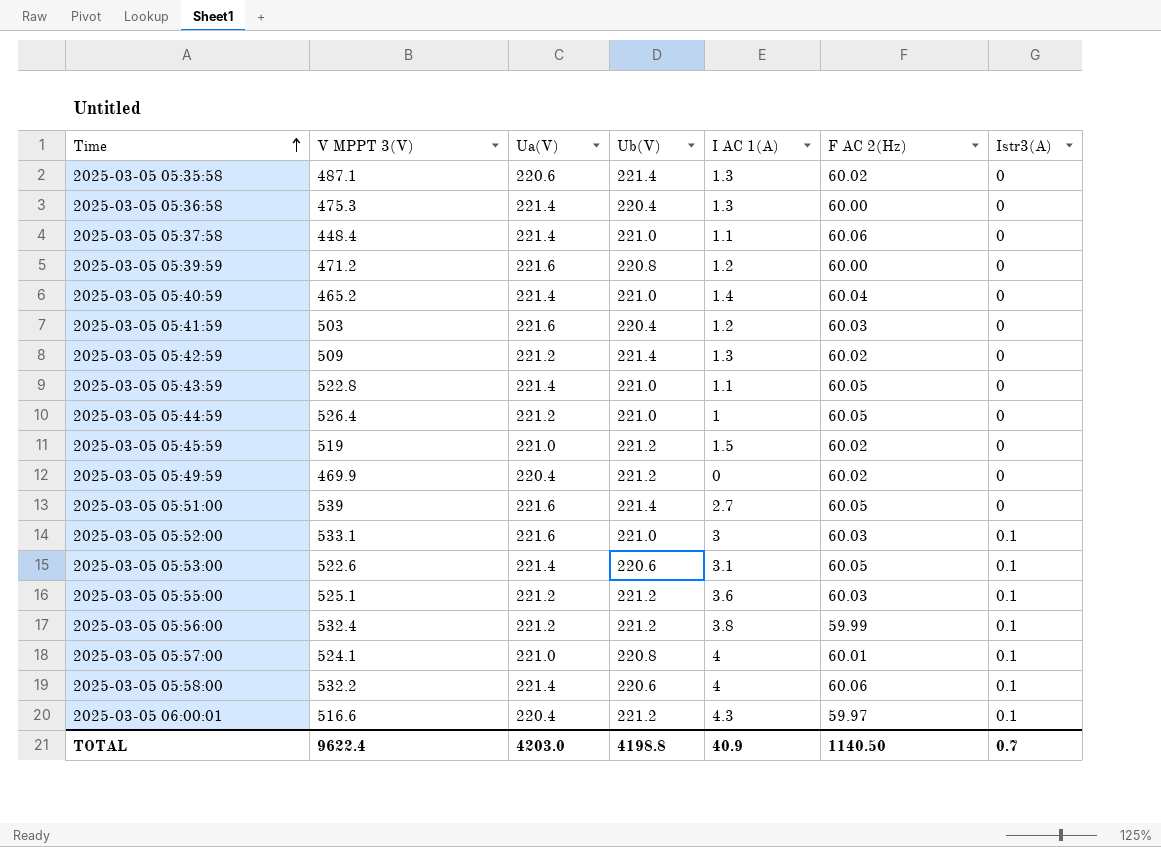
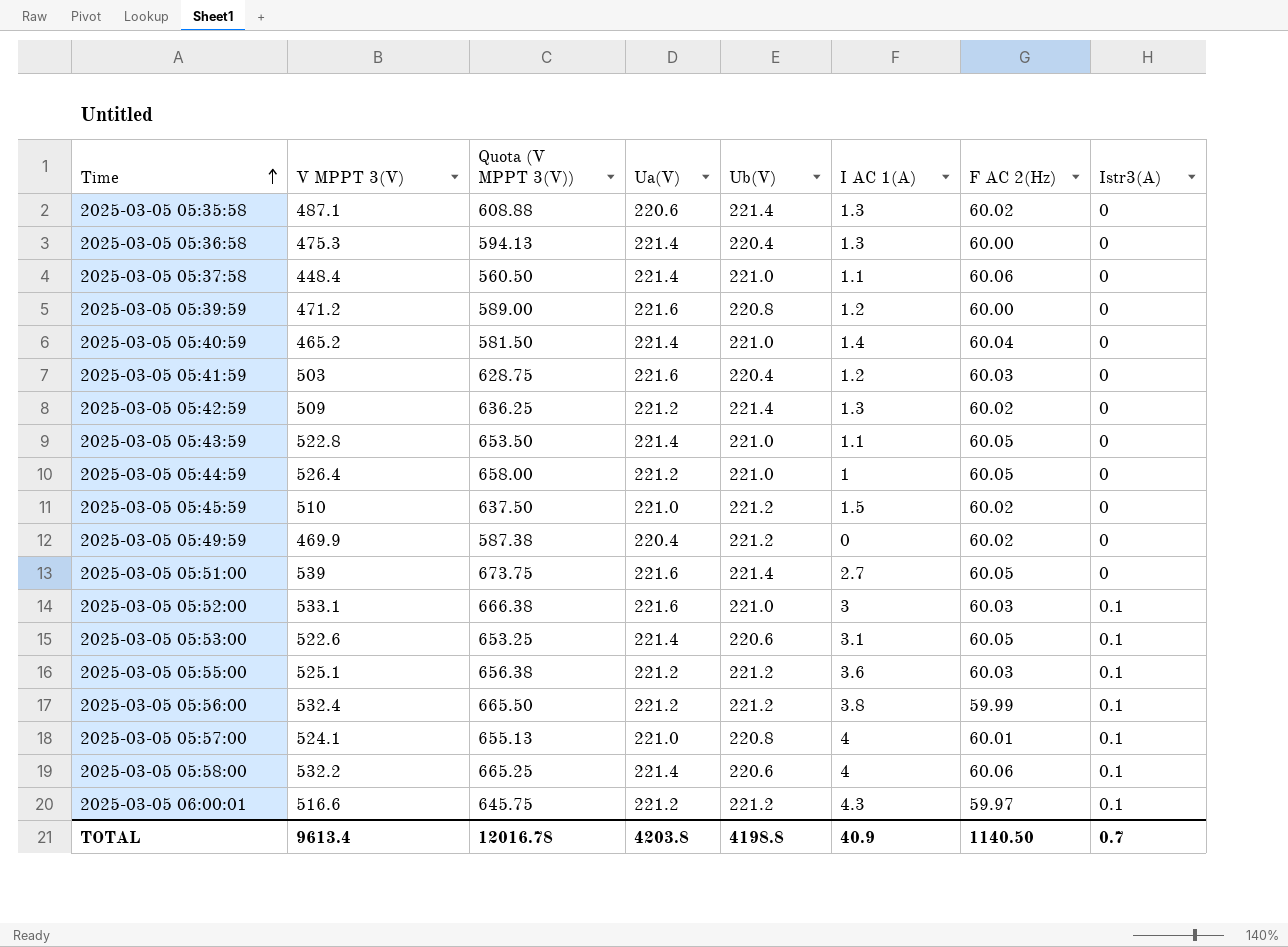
column Quota (V MPPT 3(V)) | formula: none -> [V MPPT 3(V)] * 1.25
2025-03-05 05:45:59 | V MPPT 3(V): 519 -> 510
2025-03-05 06:00:01 | Ua(V): 220.4 -> 221.2
TOTAL | V MPPT 3(V): 9622.4 -> 9613.4
TOTAL | Ua(V): 4203.0 -> 4203.8

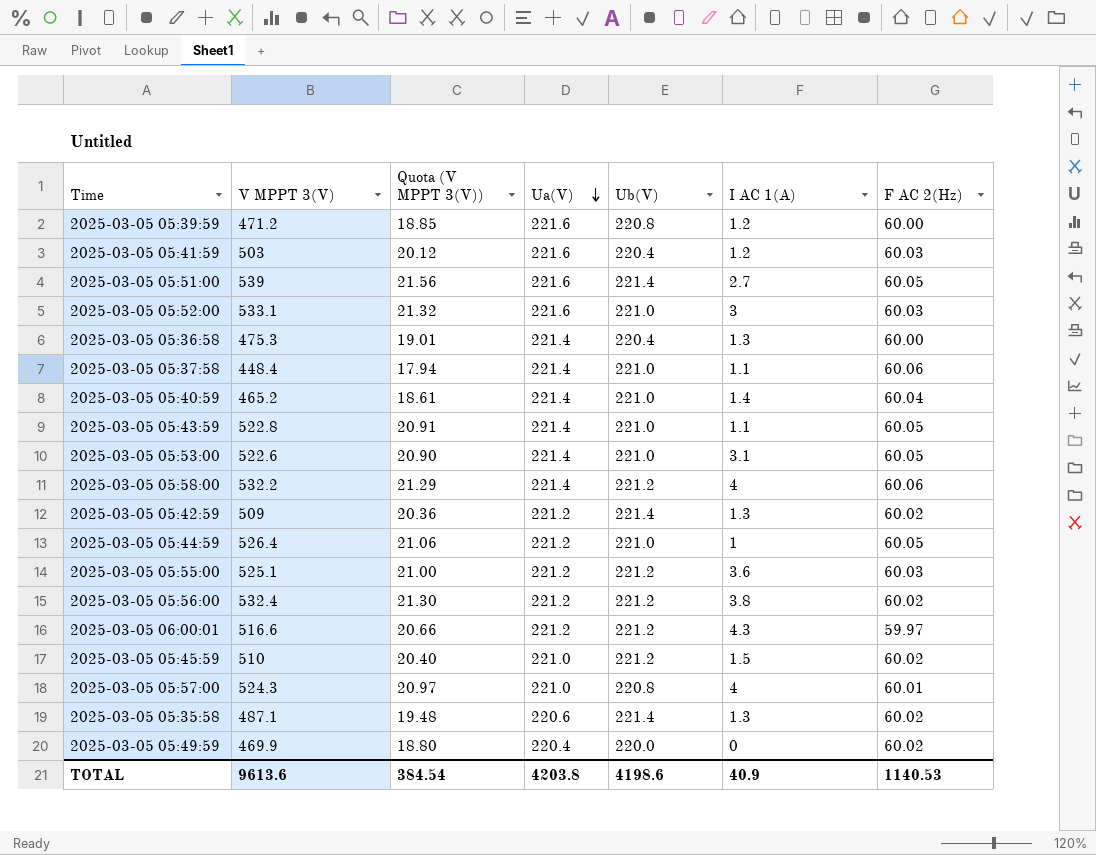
row order: Time ascending -> Ua(V) descending
column Istr3(A) | position: 8 -> none
column Quota (V MPPT 3(V)) | formula: [V MPPT 3(V)] * 1.25 -> [V MPPT 3(V)] * 0.04
2025-03-05 05:53:00 | Ub(V): 220.6 -> 221.0
2025-03-05 05:58:00 | Ub(V): 220.6 -> 221.2
2025-03-05 05:56:00 | F AC 2(Hz): 59.99 -> 60.02
2025-03-05 05:57:00 | V MPPT 3(V): 524.1 -> 524.3
2025-03-05 05:49:59 | Ub(V): 221.2 -> 220.0
TOTAL | V MPPT 3(V): 9613.4 -> 9613.6
TOTAL | Quota (V MPPT 3(V)): 12016.78 -> 384.54
TOTAL | Ub(V): 4198.8 -> 4198.6
TOTAL | F AC 2(Hz): 1140.50 -> 1140.53

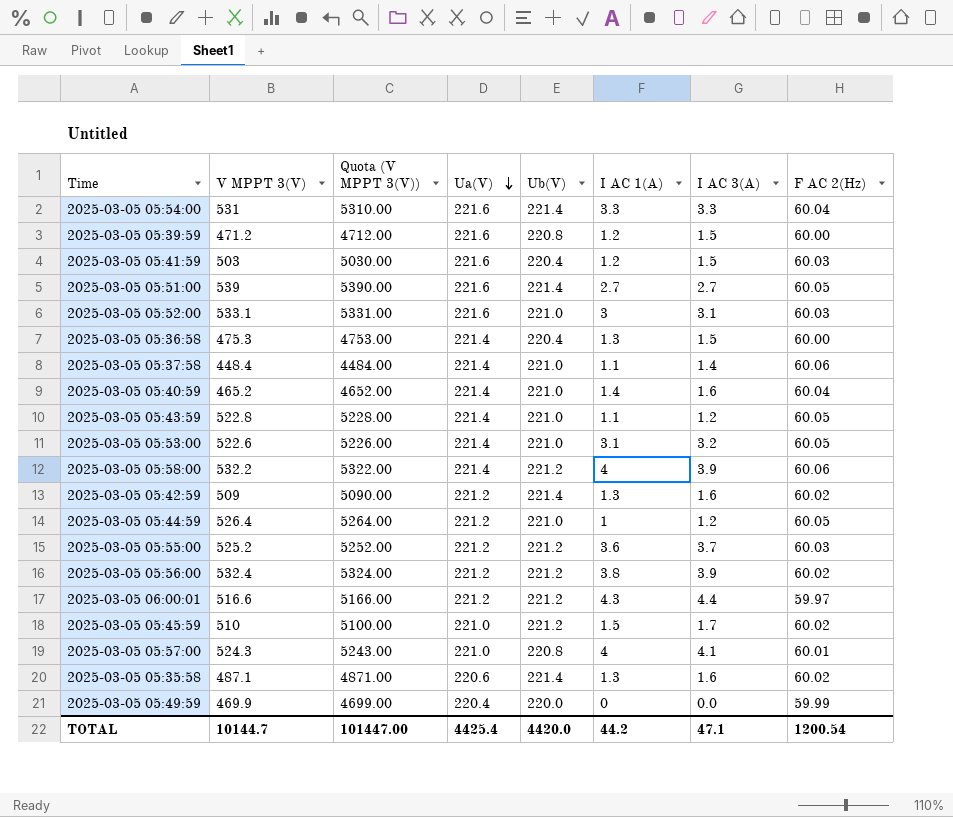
column Quota (V MPPT 3(V)) | formula: [V MPPT 3(V)] * 0.04 -> [V MPPT 3(V)] * 10
column I AC 3(A) | position: none -> 7
row 2025-03-05 05:54:00: none -> 531 | 5310.00 | 221.6 | 221.4 | 3.3 | 3.3 | 60.04
2025-03-05 05:55:00 | V MPPT 3(V): 525.1 -> 525.2
2025-03-05 05:49:59 | F AC 2(Hz): 60.02 -> 59.99
TOTAL | V MPPT 3(V): 9613.6 -> 10144.7
TOTAL | Quota (V MPPT 3(V)): 384.54 -> 101447.00
TOTAL | Ua(V): 4203.8 -> 4425.4
TOTAL | Ub(V): 4198.6 -> 4420.0
TOTAL | I AC 1(A): 40.9 -> 44.2
TOTAL | F AC 2(Hz): 1140.53 -> 1200.54

